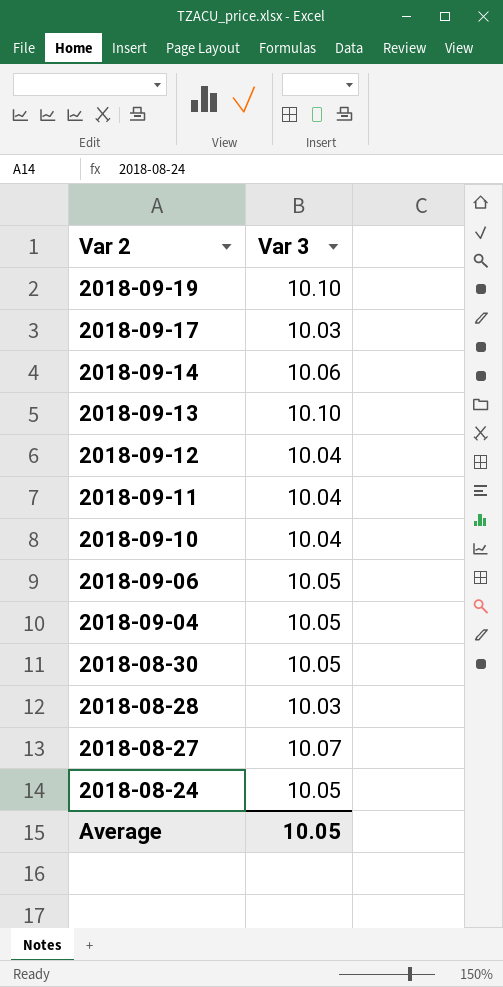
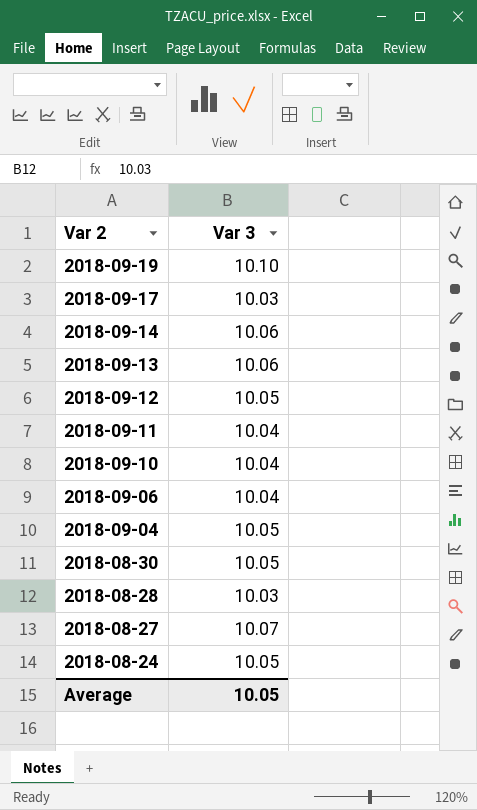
2018-09-13 | Var 3: 10.10 -> 10.06
2018-09-12 | Var 3: 10.04 -> 10.05
2018-09-06 | Var 3: 10.05 -> 10.04

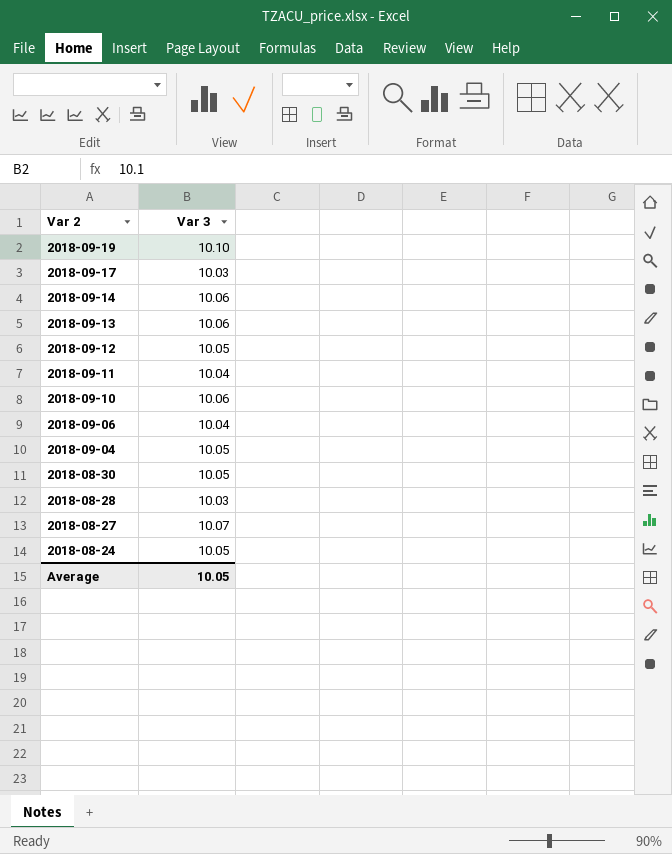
2018-09-10 | Var 3: 10.04 -> 10.06

